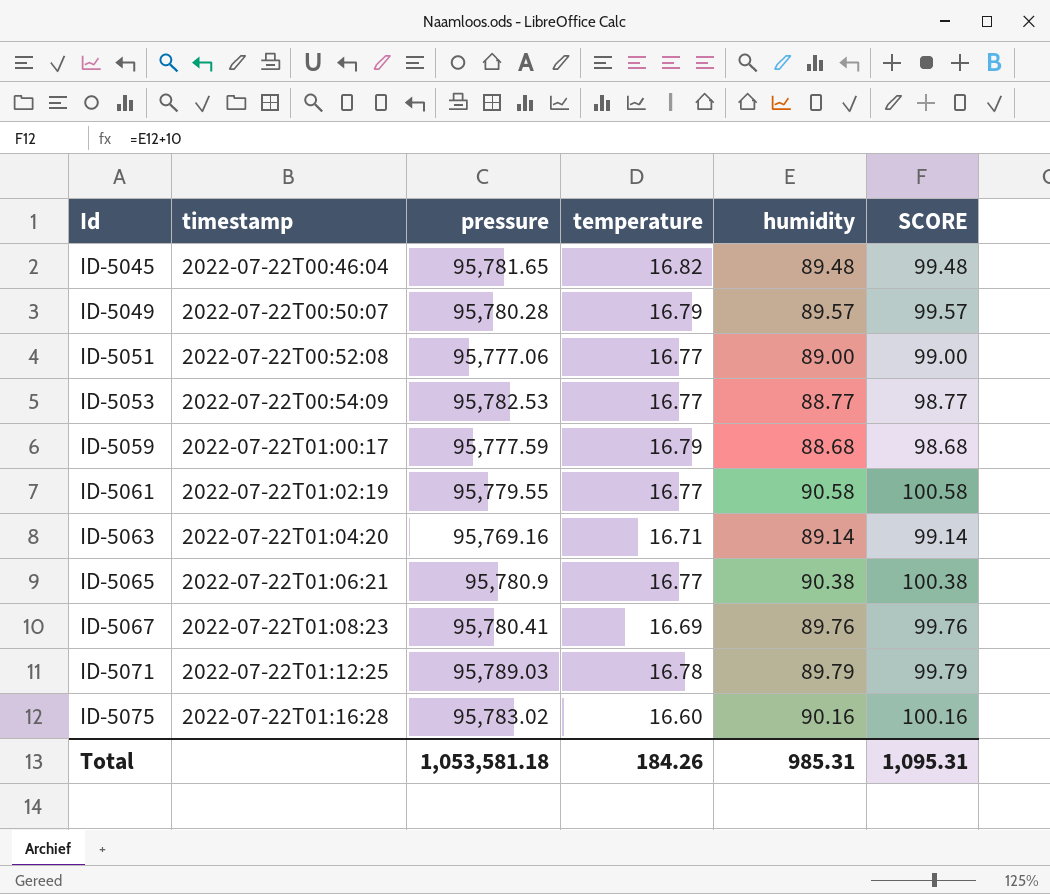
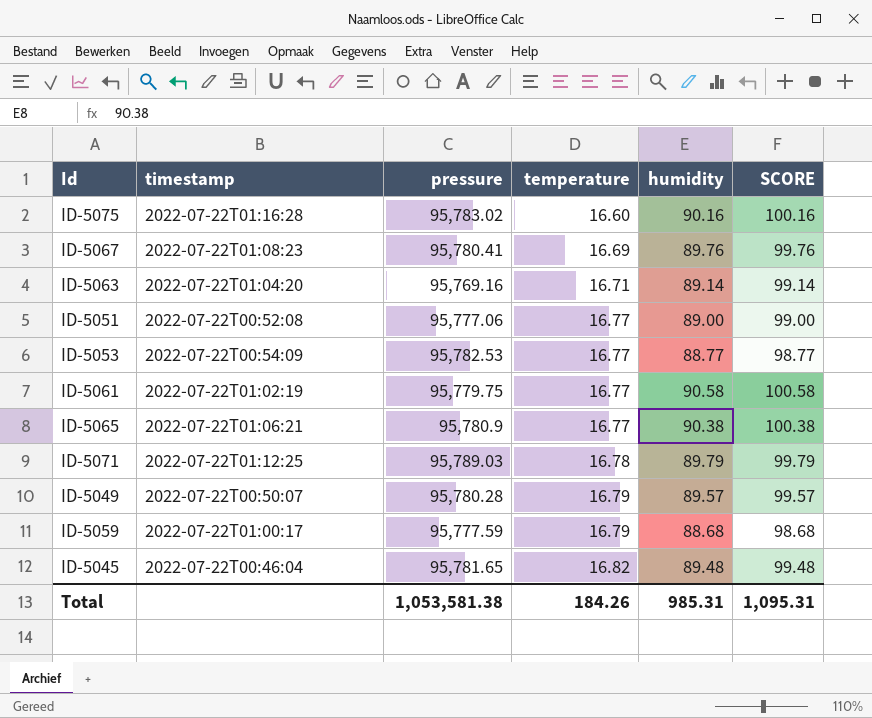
row order: Id ascending -> temperature ascending
ID-5061 | pressure: 95,779.55 -> 95,779.75
Total | pressure: 1,053,581.18 -> 1,053,581.38

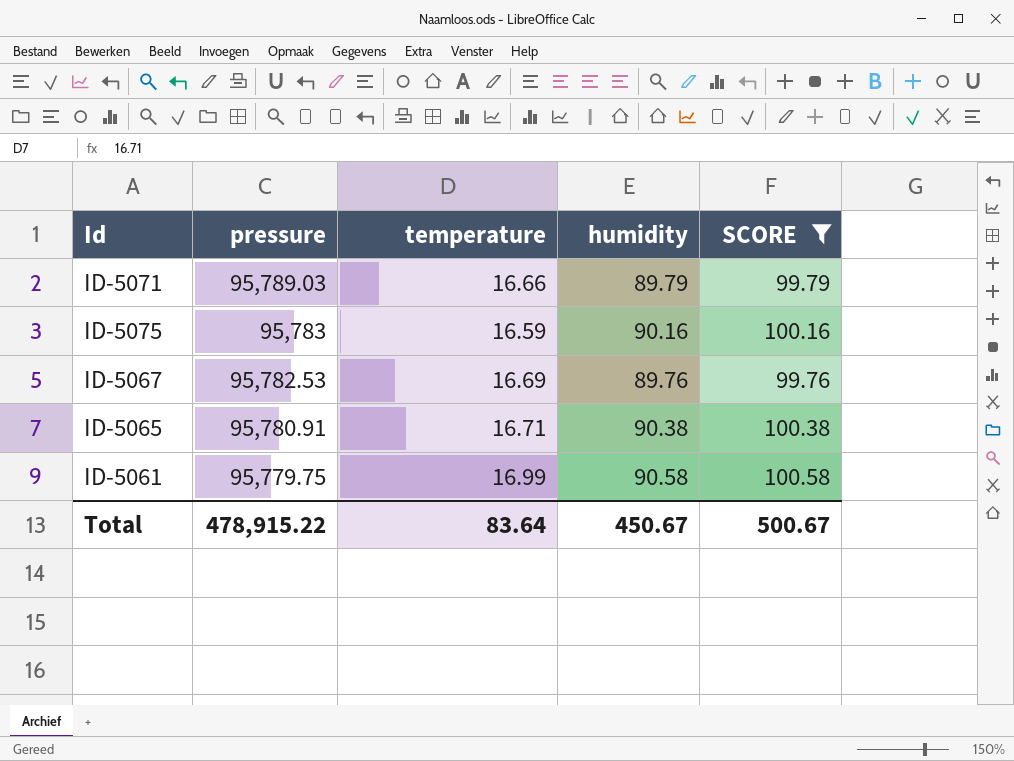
filter: none -> SCORE >= 99.76
row order: temperature ascending -> pressure descending
column timestamp | position: 2 -> none
ID-5071 | temperature: 16.78 -> 16.66
ID-5075 | pressure: 95,783.02 -> 95,783
ID-5075 | temperature: 16.60 -> 16.59
ID-5067 | pressure: 95,780.41 -> 95,782.53
ID-5065 | pressure: 95,780.9 -> 95,780.91
ID-5065 | temperature: 16.77 -> 16.71
ID-5061 | temperature: 16.77 -> 16.99
Total | pressure: 1,053,581.38 -> 478,915.22
Total | temperature: 184.26 -> 83.64
Total | humidity: 985.31 -> 450.67
Total | SCORE: 1,095.31 -> 500.67

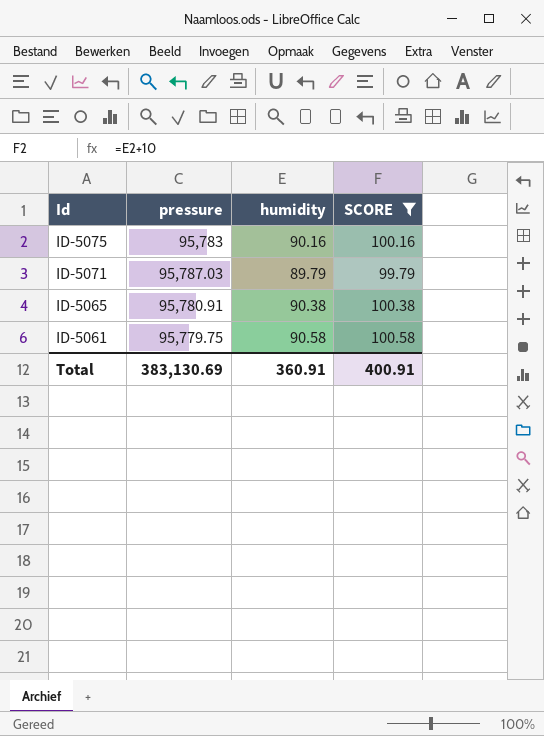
row order: pressure descending -> Id descending
column temperature | position: 3 -> none
row ID-5067: 95,782.53 | 16.69 | 89.76 | 99.76 -> none
ID-5071 | pressure: 95,789.03 -> 95,787.03
Total | pressure: 478,915.22 -> 383,130.69
Total | humidity: 450.67 -> 360.91
Total | SCORE: 500.67 -> 400.91

